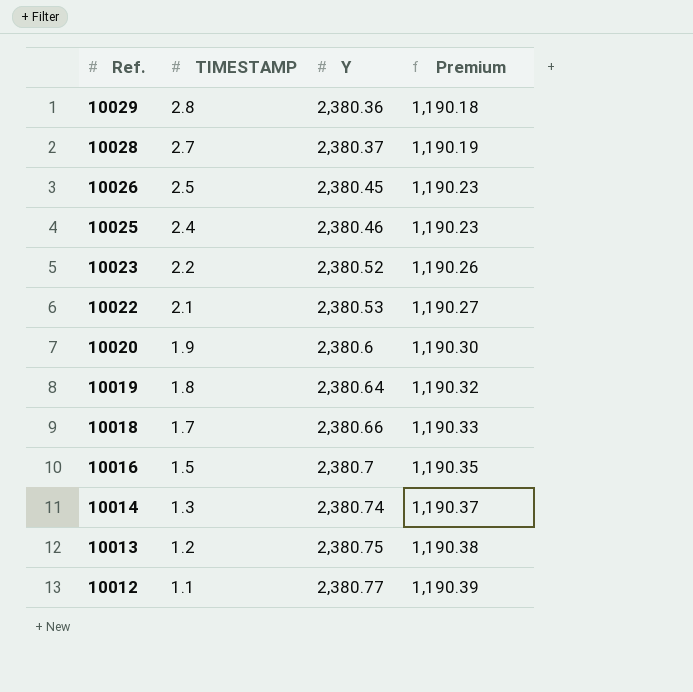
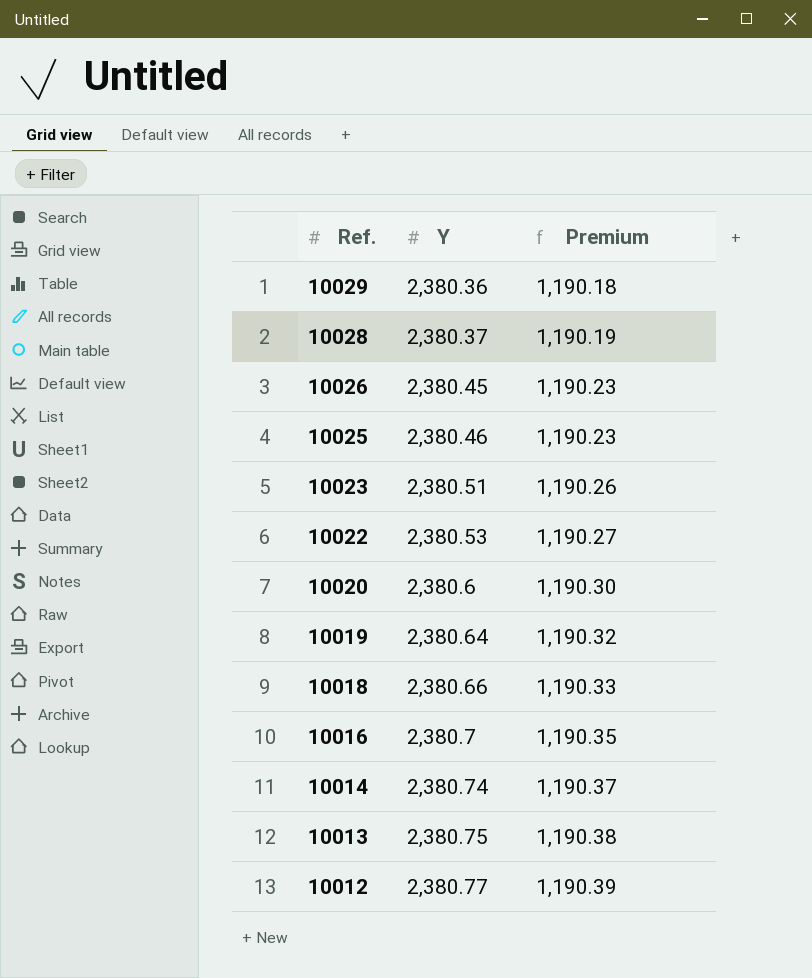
column TIMESTAMP | position: 2 -> none
10023 | Y: 2,380.52 -> 2,380.51

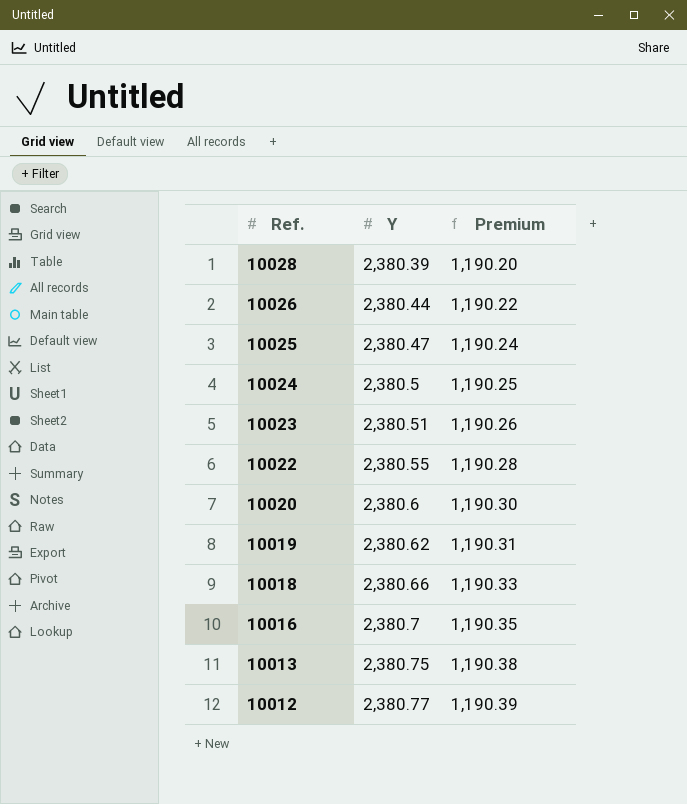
row 10029: 2,380.36 | 1,190.18 -> none
row 10014: 2,380.74 | 1,190.37 -> none
10028 | Y: 2,380.37 -> 2,380.39
10028 | Premium: 1,190.19 -> 1,190.20
10026 | Y: 2,380.45 -> 2,380.44
10026 | Premium: 1,190.23 -> 1,190.22
10025 | Y: 2,380.46 -> 2,380.47
10025 | Premium: 1,190.23 -> 1,190.24
row 10024: none -> 2,380.5 | 1,190.25
10022 | Y: 2,380.53 -> 2,380.55
10022 | Premium: 1,190.27 -> 1,190.28
10019 | Y: 2,380.64 -> 2,380.62
10019 | Premium: 1,190.32 -> 1,190.31

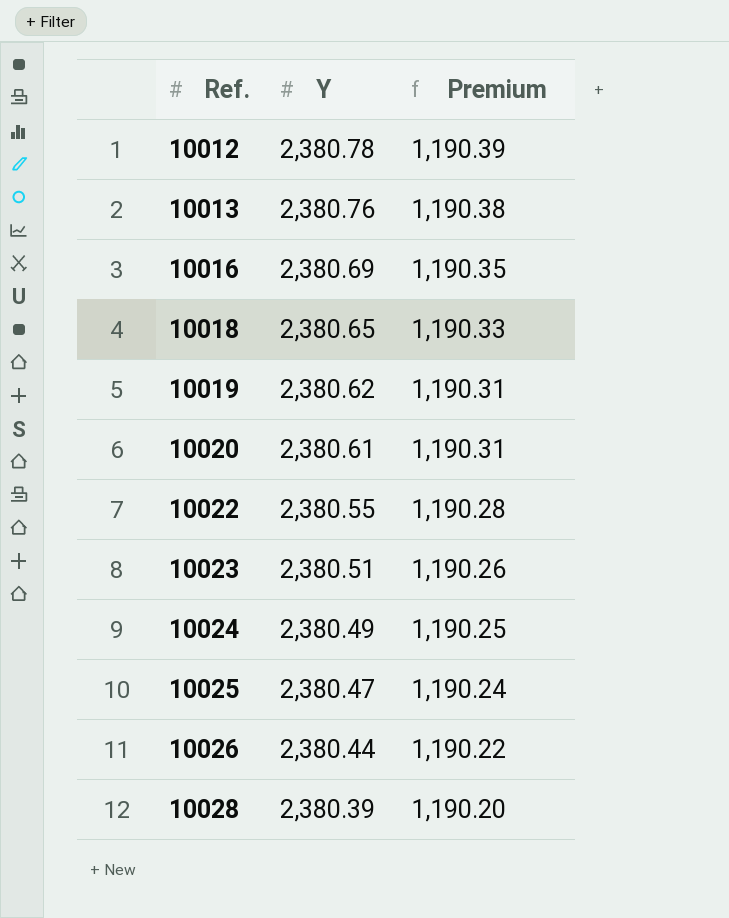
row order: Ref. descending -> Ref. ascending
10012 | Y: 2,380.77 -> 2,380.78
10013 | Y: 2,380.75 -> 2,380.76
10016 | Y: 2,380.7 -> 2,380.69
10018 | Y: 2,380.66 -> 2,380.65
10020 | Y: 2,380.6 -> 2,380.61
10020 | Premium: 1,190.30 -> 1,190.31
10024 | Y: 2,380.5 -> 2,380.49

